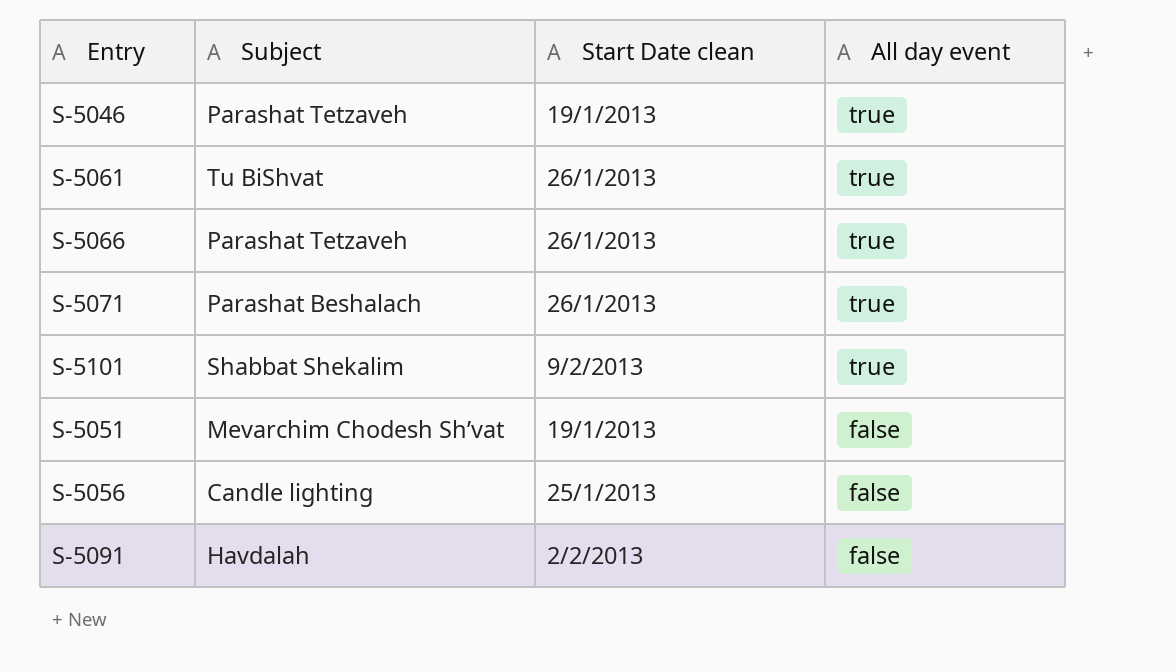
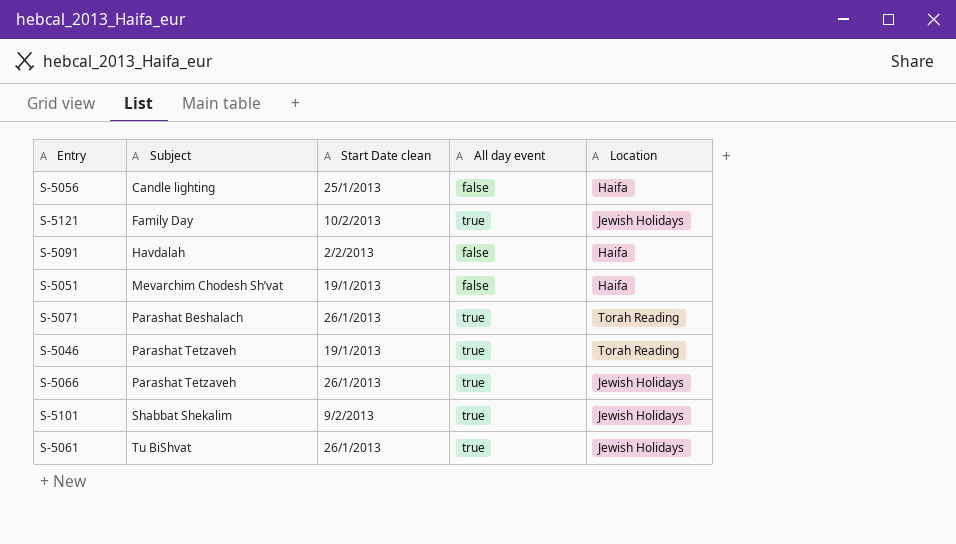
row order: All day event descending -> Subject ascending
column Location | position: none -> 5
row S-5121: none -> Family Day | 10/2/2013 | true | Jewish Holidays

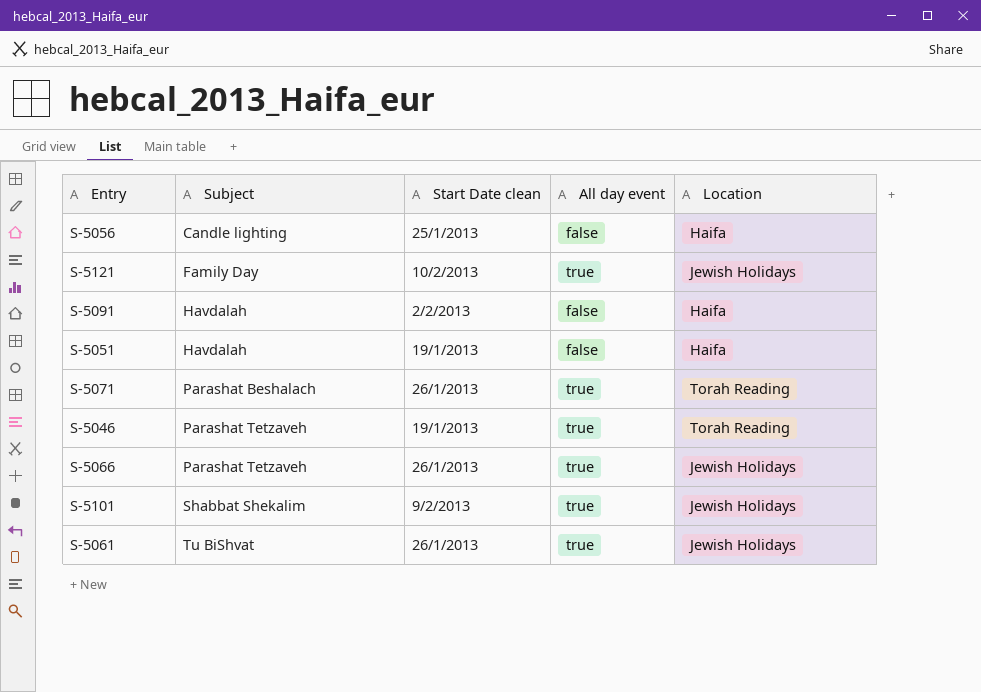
S-5051 | Subject: Mevarchim Chodesh Sh’vat -> Havdalah

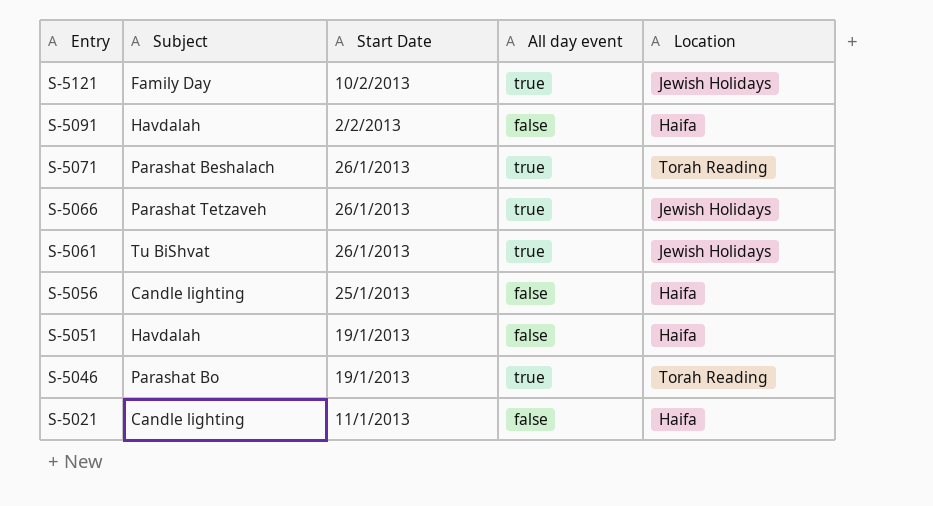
row order: Subject ascending -> Entry descending
column name: Start Date clean -> Start Date
row S-5101: Shabbat Shekalim | 9/2/2013 | true | Jewish Holidays -> none
S-5046 | Subject: Parashat Tetzaveh -> Parashat Bo
row S-5021: none -> Candle lighting | 11/1/2013 | false | Haifa

